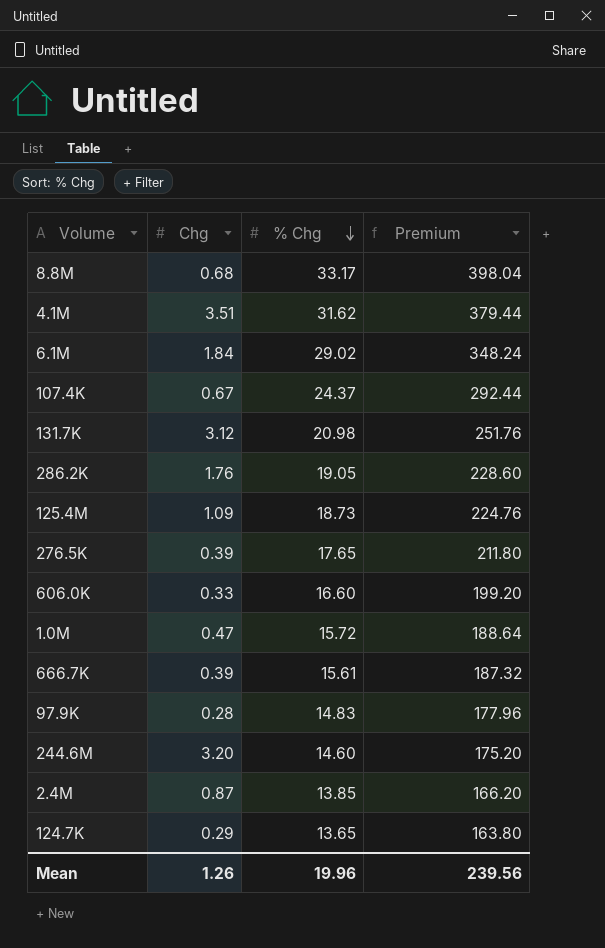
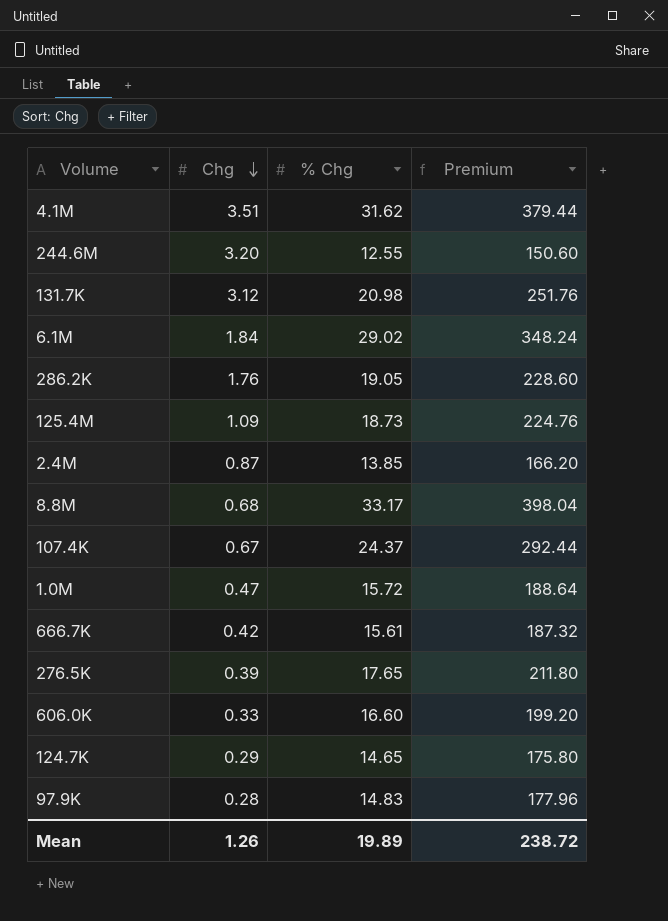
row order: % Chg descending -> Chg descending
244.6M | % Chg: 14.60 -> 12.55
244.6M | Premium: 175.20 -> 150.60
666.7K | Chg: 0.39 -> 0.42
124.7K | % Chg: 13.65 -> 14.65
124.7K | Premium: 163.80 -> 175.80
Mean | % Chg: 19.96 -> 19.89
Mean | Premium: 239.56 -> 238.72

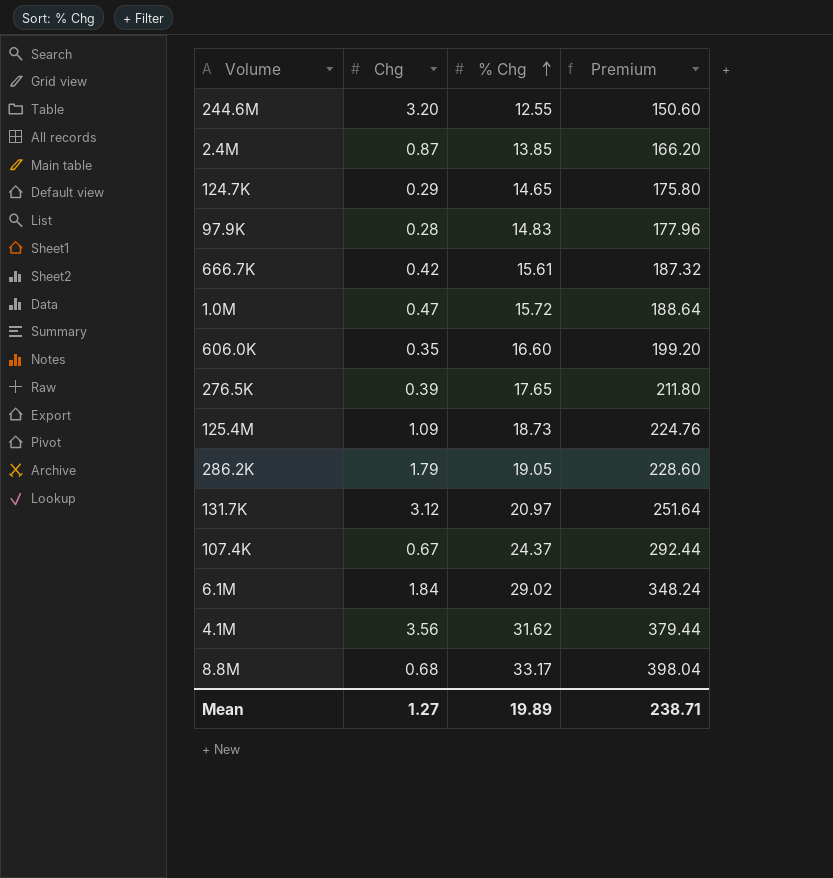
row order: Chg descending -> % Chg ascending
606.0K | Chg: 0.33 -> 0.35
286.2K | Chg: 1.76 -> 1.79
131.7K | % Chg: 20.98 -> 20.97
131.7K | Premium: 251.76 -> 251.64
4.1M | Chg: 3.51 -> 3.56
Mean | Chg: 1.26 -> 1.27
Mean | Premium: 238.72 -> 238.71

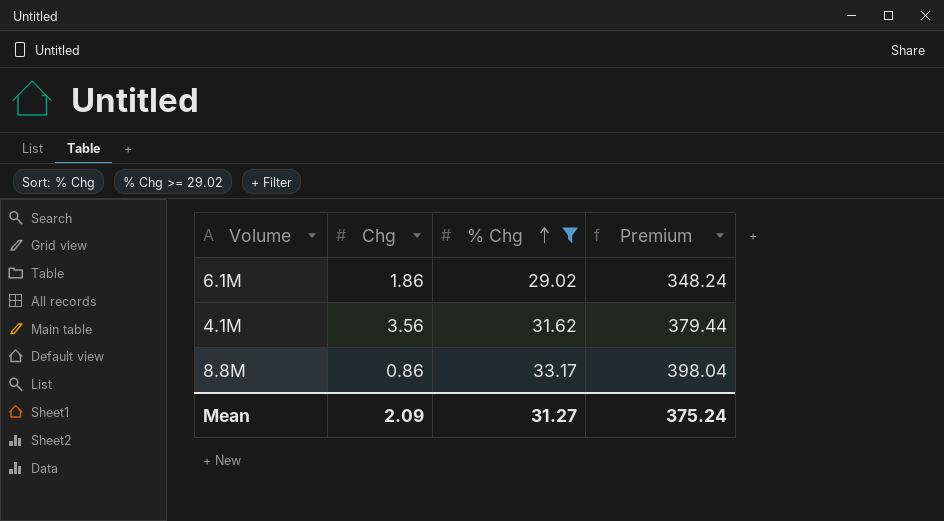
filter: none -> % Chg >= 29.02
6.1M | Chg: 1.84 -> 1.86
8.8M | Chg: 0.68 -> 0.86
Mean | Chg: 1.27 -> 2.09
Mean | % Chg: 19.89 -> 31.27
Mean | Premium: 238.71 -> 375.24

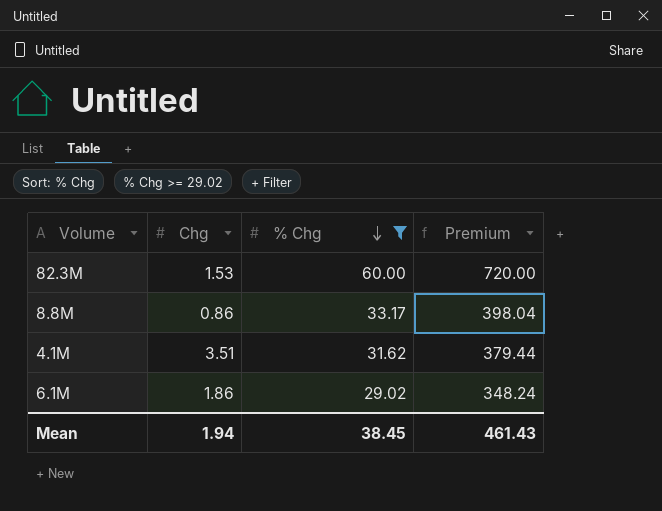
row order: % Chg ascending -> % Chg descending
row 82.3M: none -> 1.53 | 60.00 | 720.00
4.1M | Chg: 3.56 -> 3.51
Mean | Chg: 2.09 -> 1.94
Mean | % Chg: 31.27 -> 38.45
Mean | Premium: 375.24 -> 461.43

